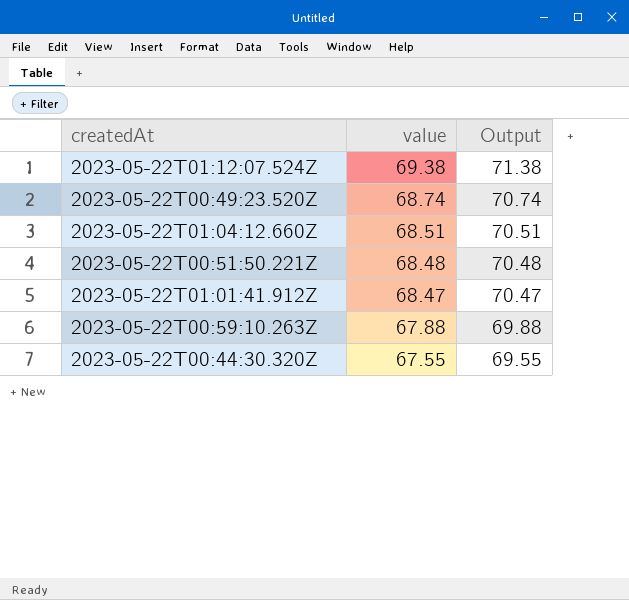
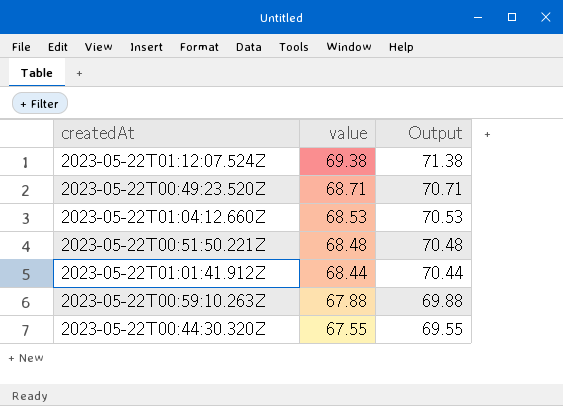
2023-05-22T00:49:23.520Z | value: 68.74 -> 68.71
2023-05-22T00:49:23.520Z | Output: 70.74 -> 70.71
2023-05-22T01:04:12.660Z | value: 68.51 -> 68.53
2023-05-22T01:04:12.660Z | Output: 70.51 -> 70.53
2023-05-22T01:01:41.912Z | value: 68.47 -> 68.44
2023-05-22T01:01:41.912Z | Output: 70.47 -> 70.44

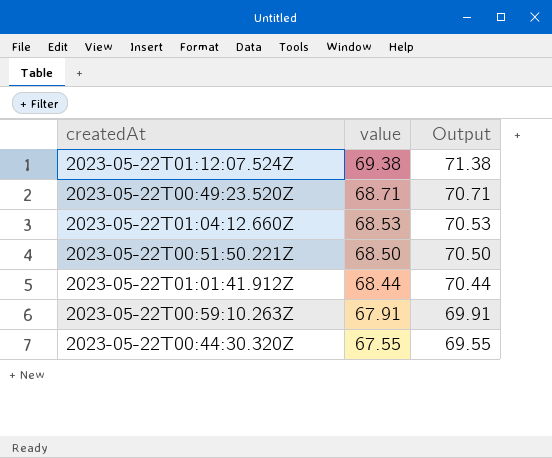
2023-05-22T00:51:50.221Z | value: 68.48 -> 68.50
2023-05-22T00:51:50.221Z | Output: 70.48 -> 70.50
2023-05-22T00:59:10.263Z | value: 67.88 -> 67.91
2023-05-22T00:59:10.263Z | Output: 69.88 -> 69.91

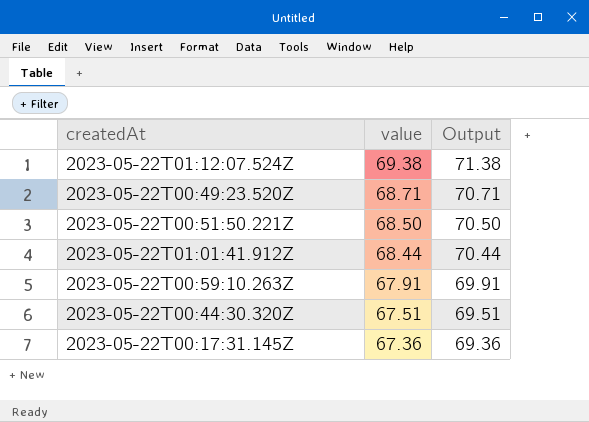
row 2023-05-22T01:04:12.660Z: 68.53 | 70.53 -> none
2023-05-22T00:44:30.320Z | value: 67.55 -> 67.51
2023-05-22T00:44:30.320Z | Output: 69.55 -> 69.51
row 2023-05-22T00:17:31.145Z: none -> 67.36 | 69.36

